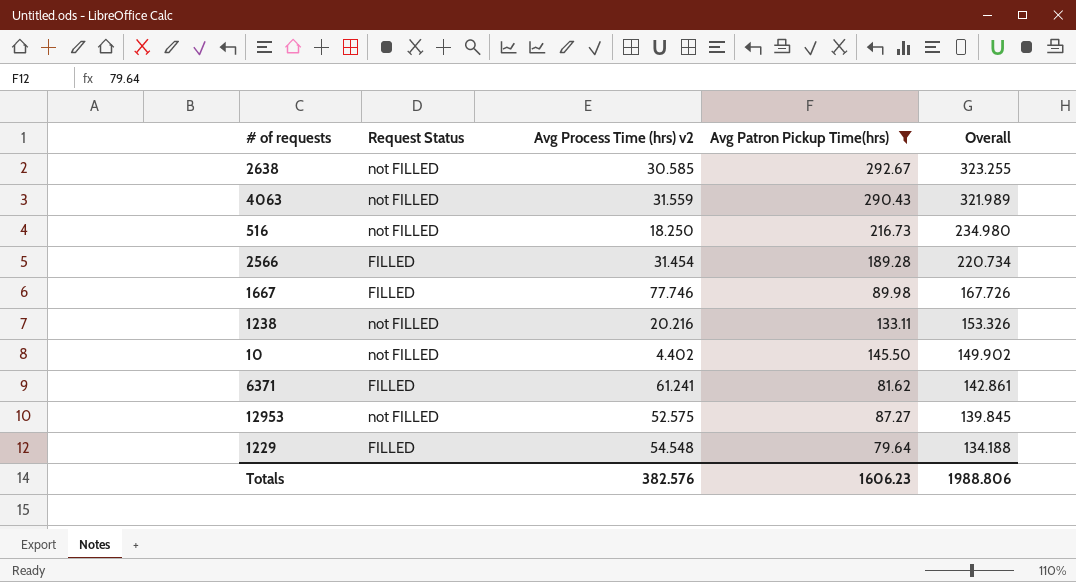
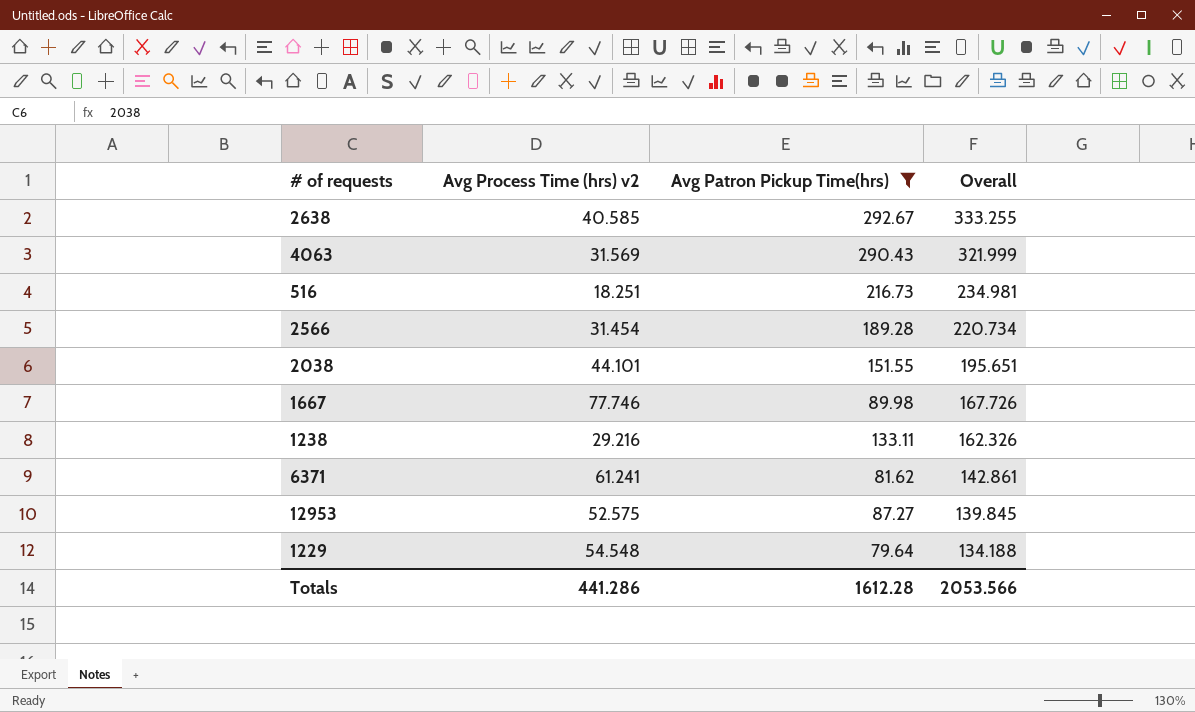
column Request Status | position: 2 -> none
row 10: not FILLED | 4.402 | 145.50 | 149.902 -> none
2638 | Avg Process Time (hrs) v2: 30.585 -> 40.585
2638 | Overall: 323.255 -> 333.255
4063 | Avg Process Time (hrs) v2: 31.559 -> 31.569
4063 | Overall: 321.989 -> 321.999
516 | Avg Process Time (hrs) v2: 18.250 -> 18.251
516 | Overall: 234.980 -> 234.981
row 2038: none -> 44.101 | 151.55 | 195.651
1238 | Avg Process Time (hrs) v2: 20.216 -> 29.216
1238 | Overall: 153.326 -> 162.326
Totals | Avg Process Time (hrs) v2: 382.576 -> 441.286
Totals | Avg Patron Pickup Time(hrs): 1606.23 -> 1612.28
Totals | Overall: 1988.806 -> 2053.566

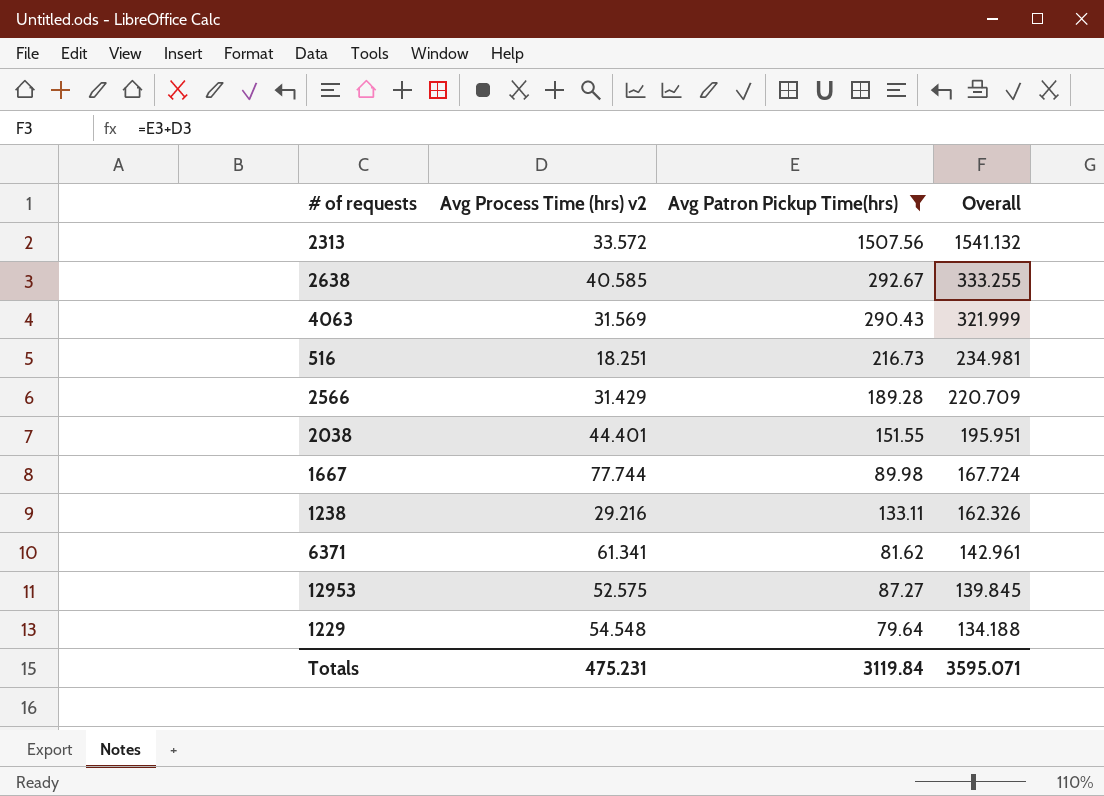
row 2313: none -> 33.572 | 1507.56 | 1541.132
2566 | Avg Process Time (hrs) v2: 31.454 -> 31.429
2566 | Overall: 220.734 -> 220.709
2038 | Avg Process Time (hrs) v2: 44.101 -> 44.401
2038 | Overall: 195.651 -> 195.951
1667 | Avg Process Time (hrs) v2: 77.746 -> 77.744
1667 | Overall: 167.726 -> 167.724
6371 | Avg Process Time (hrs) v2: 61.241 -> 61.341
6371 | Overall: 142.861 -> 142.961
Totals | Avg Process Time (hrs) v2: 441.286 -> 475.231
Totals | Avg Patron Pickup Time(hrs): 1612.28 -> 3119.84
Totals | Overall: 2053.566 -> 3595.071

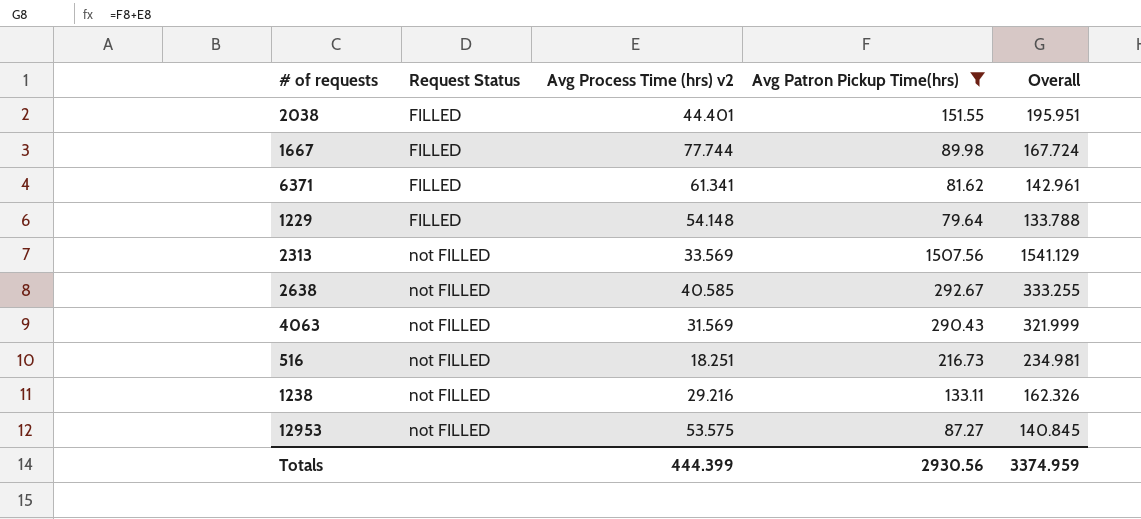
row order: Overall descending -> Request Status ascending
column Request Status | position: none -> 2
row 2566: 31.429 | 189.28 | 220.709 -> none
1229 | Avg Process Time (hrs) v2: 54.548 -> 54.148
1229 | Overall: 134.188 -> 133.788
2313 | Avg Process Time (hrs) v2: 33.572 -> 33.569
2313 | Overall: 1541.132 -> 1541.129
12953 | Avg Process Time (hrs) v2: 52.575 -> 53.575
12953 | Overall: 139.845 -> 140.845
Totals | Avg Process Time (hrs) v2: 475.231 -> 444.399
Totals | Avg Patron Pickup Time(hrs): 3119.84 -> 2930.56
Totals | Overall: 3595.071 -> 3374.959

